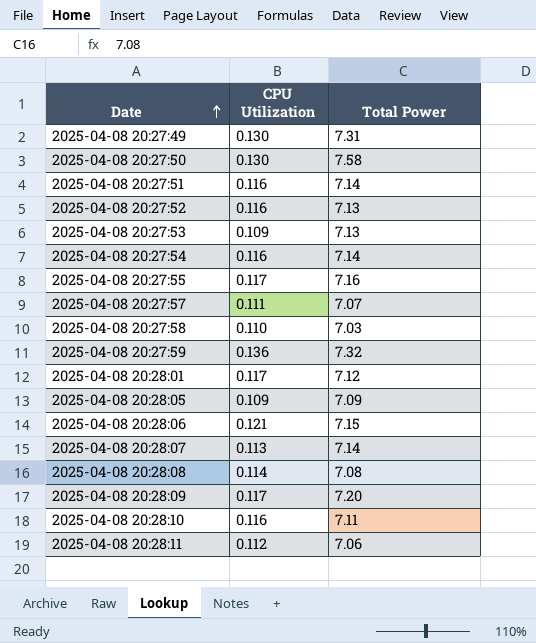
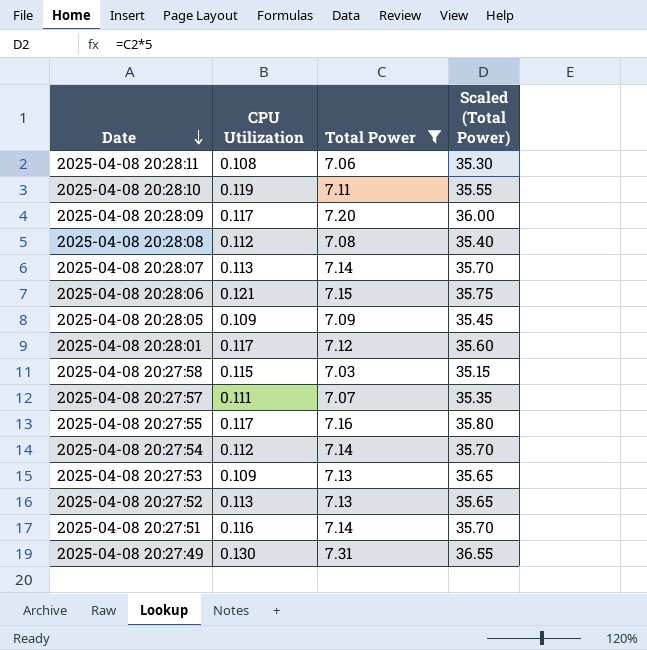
filter: none -> Total Power <= 7.31
row order: Date ascending -> Date descending
column Scaled (Total Power) | formula: none -> [Total Power] * 5
2025-04-08 20:28:11 | CPU Utilization: 0.112 -> 0.108
2025-04-08 20:28:10 | CPU Utilization: 0.116 -> 0.119
2025-04-08 20:28:08 | CPU Utilization: 0.114 -> 0.112
2025-04-08 20:27:58 | CPU Utilization: 0.110 -> 0.115
2025-04-08 20:27:54 | CPU Utilization: 0.116 -> 0.112
2025-04-08 20:27:52 | CPU Utilization: 0.116 -> 0.113

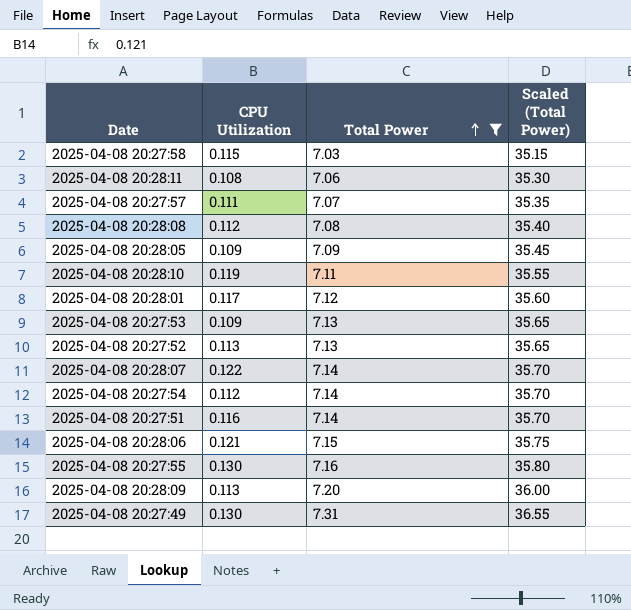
row order: Date descending -> Total Power ascending
2025-04-08 20:28:07 | CPU Utilization: 0.113 -> 0.122
2025-04-08 20:27:55 | CPU Utilization: 0.117 -> 0.130
2025-04-08 20:28:09 | CPU Utilization: 0.117 -> 0.113

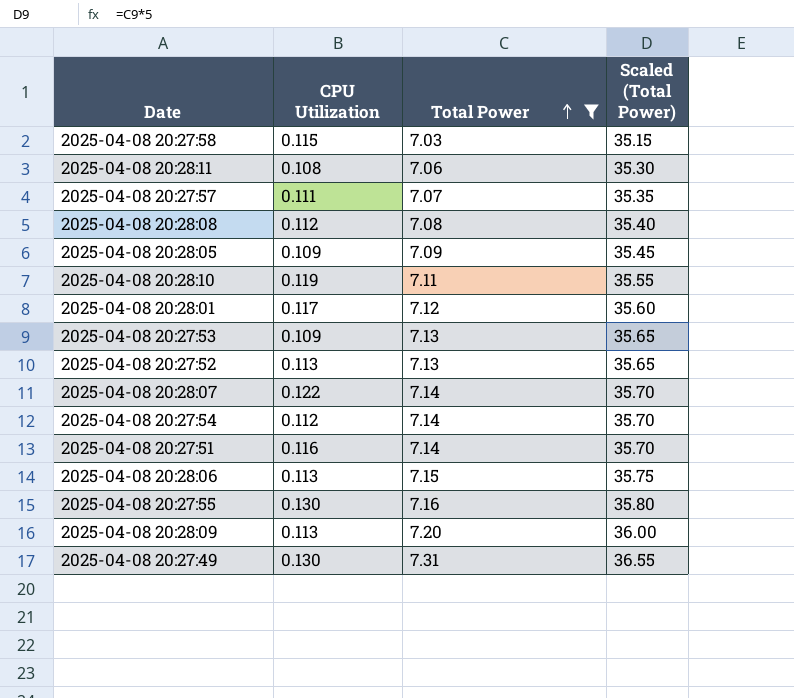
2025-04-08 20:28:06 | CPU Utilization: 0.121 -> 0.113

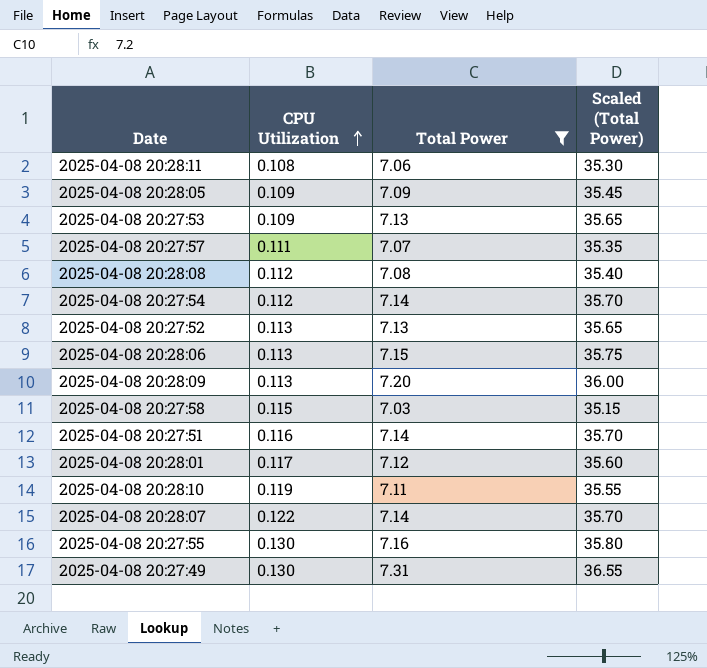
row order: Total Power ascending -> CPU Utilization ascending

